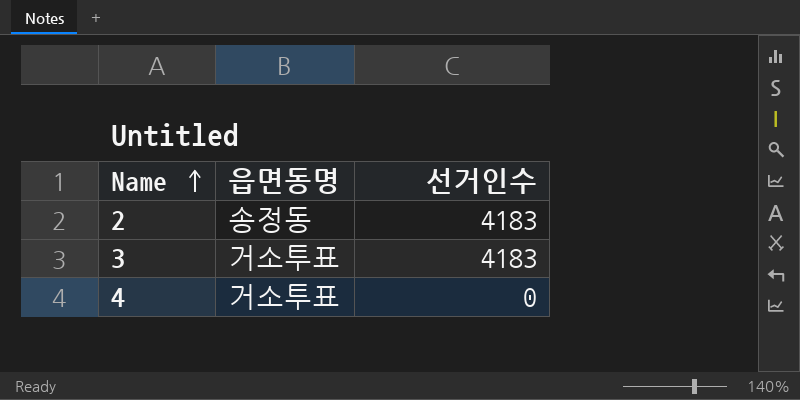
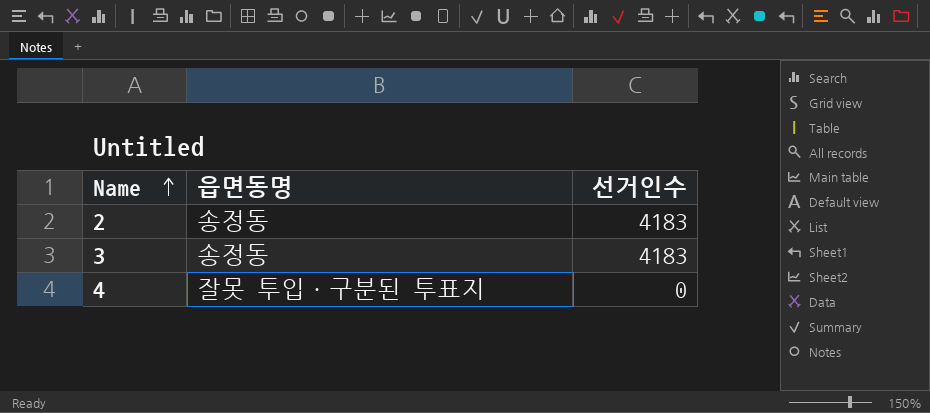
3 | 읍면동명: 거소투표 -> 송정동
4 | 읍면동명: 거소투표 -> 잘못 투입·구분된 투표지

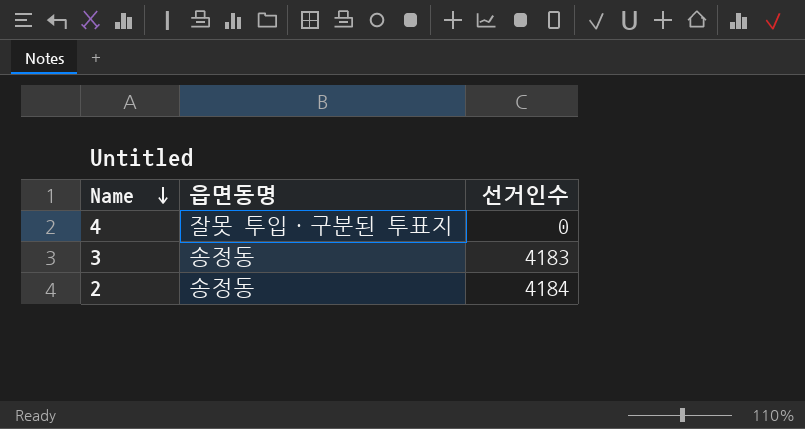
row order: Name ascending -> Name descending
2 | 선거인수: 4183 -> 4184

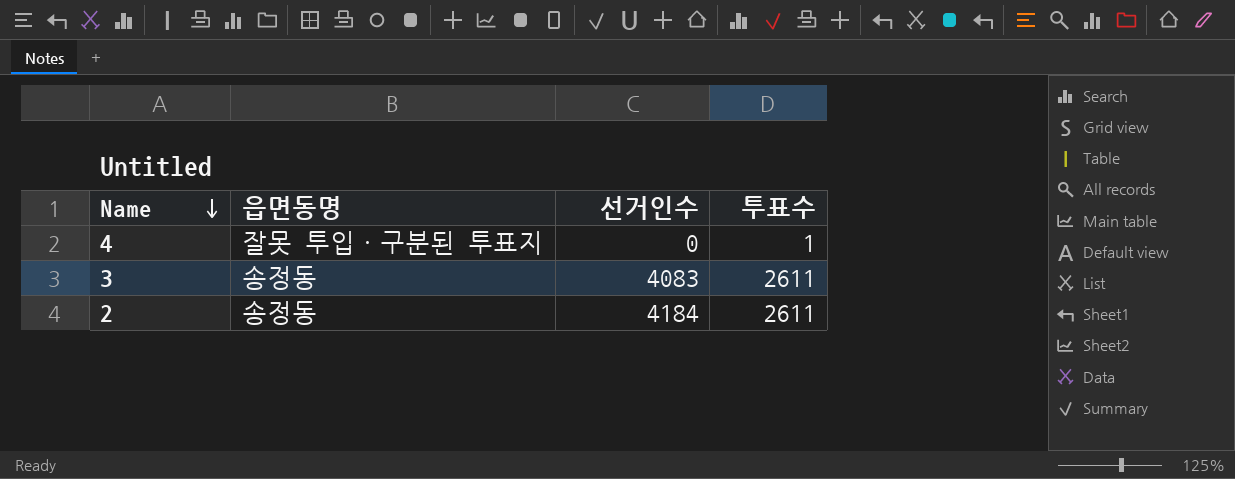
column 투표수 | position: none -> 4
3 | 선거인수: 4183 -> 4083

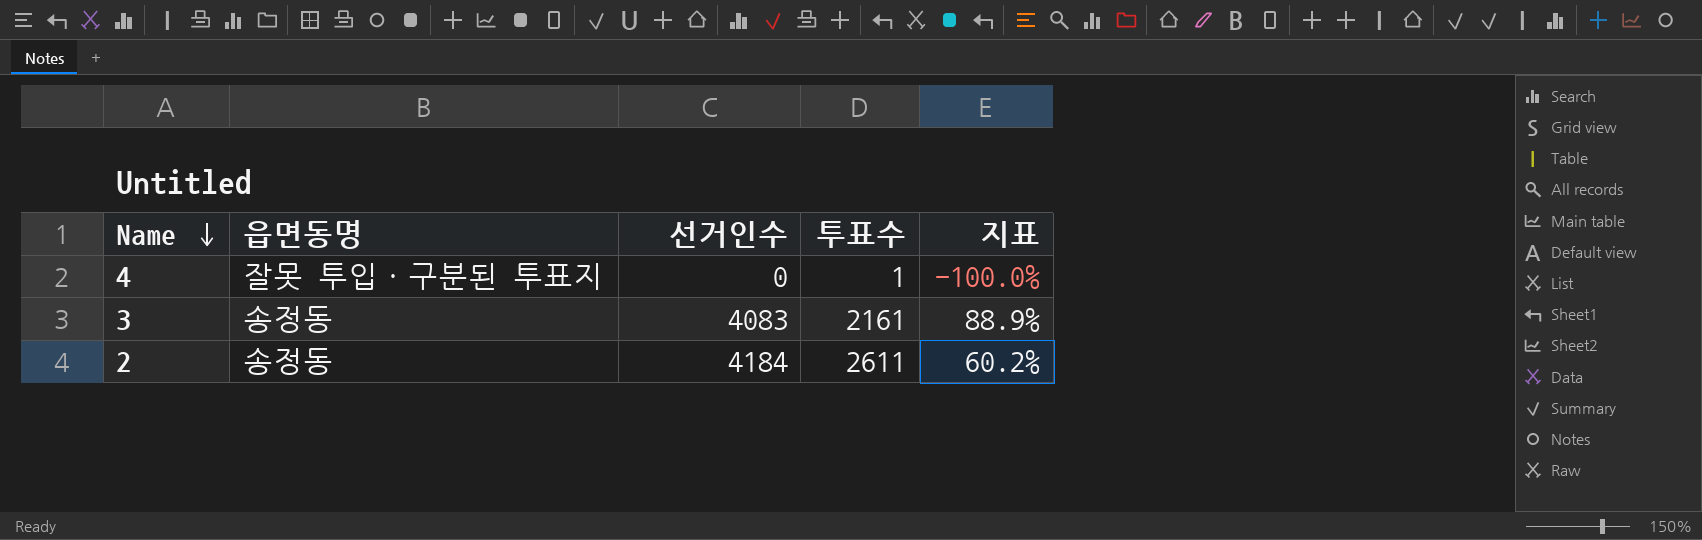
column 지표 | formula: none -> ([선거인수] - [투표수]) / [투표수]
3 | 투표수: 2611 -> 2161

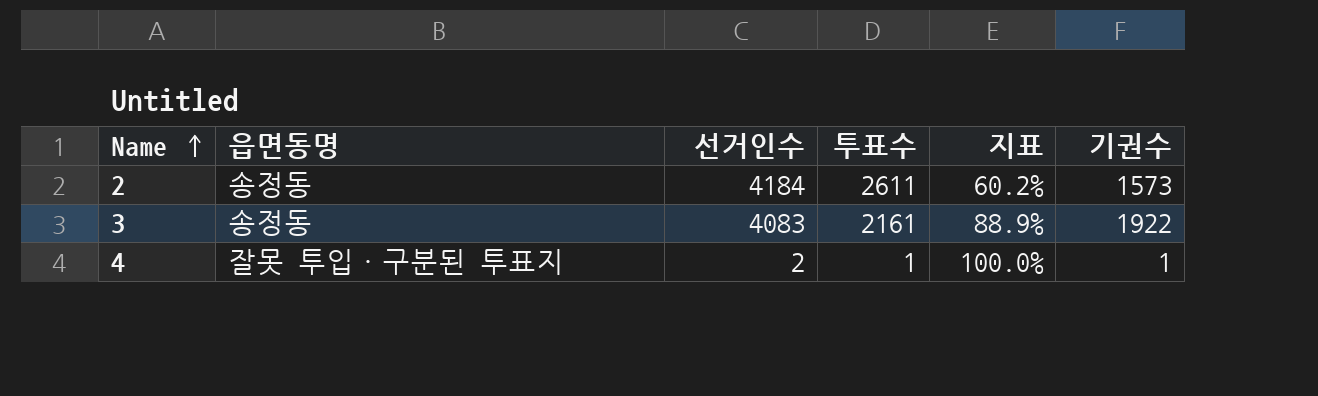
row order: Name descending -> Name ascending
column 기권수 | formula: none -> [선거인수] - [투표수]
4 | 선거인수: 0 -> 2
4 | 지표: -100.0% -> 100.0%

